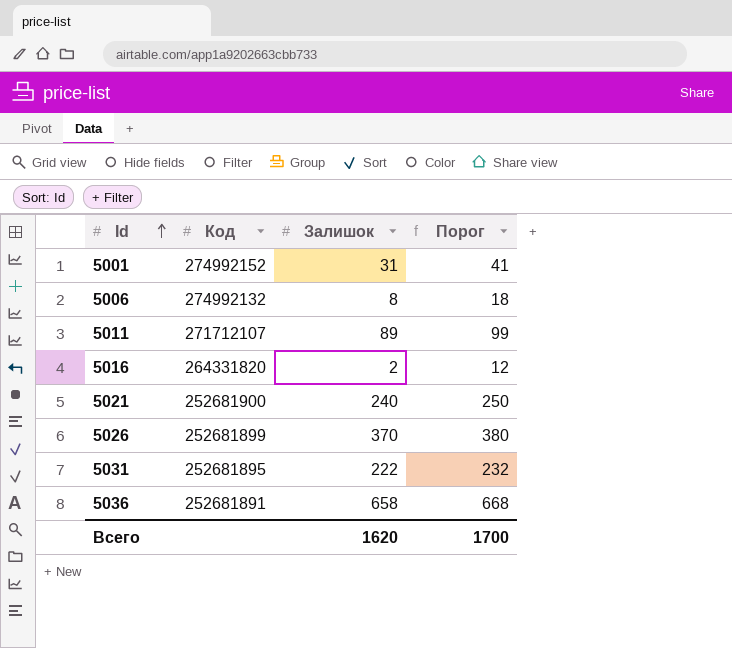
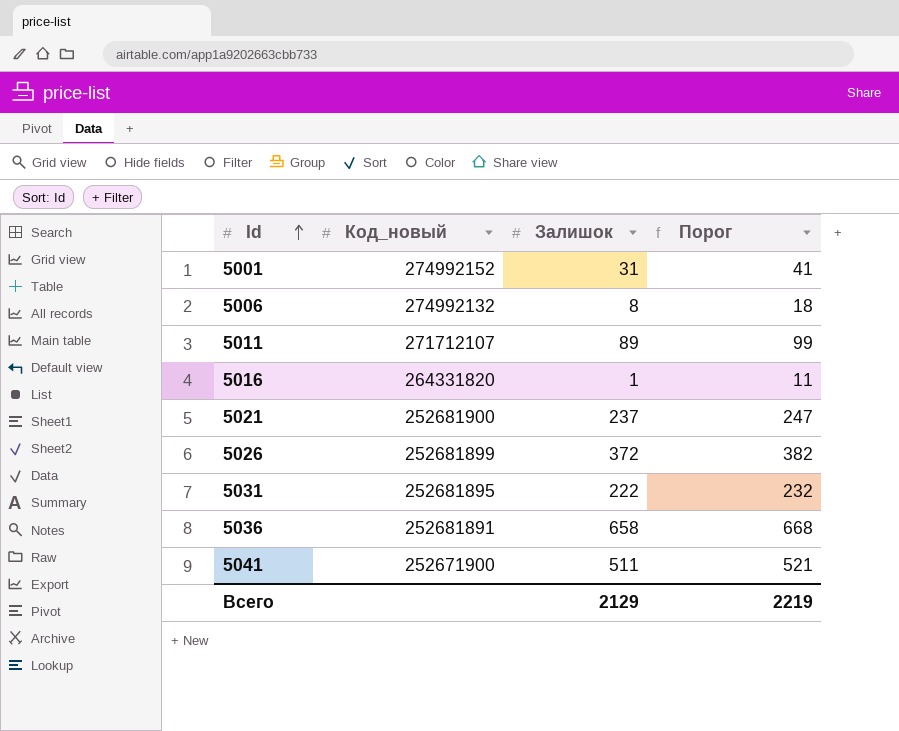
column name: Код -> Код_новый
5016 | Залишок: 2 -> 1
5016 | Порог: 12 -> 11
5021 | Залишок: 240 -> 237
5021 | Порог: 250 -> 247
5026 | Залишок: 370 -> 372
5026 | Порог: 380 -> 382
row 5041: none -> 252671900 | 511 | 521
Всего | Залишок: 1620 -> 2129
Всего | Порог: 1700 -> 2219

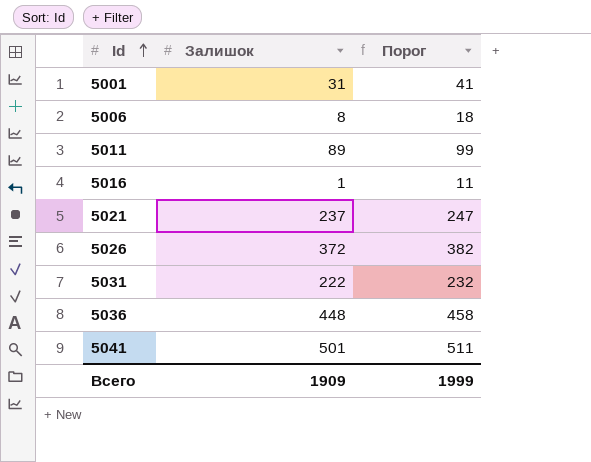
column Код_новый | position: 2 -> none
5036 | Залишок: 658 -> 448
5036 | Порог: 668 -> 458
5041 | Залишок: 511 -> 501
5041 | Порог: 521 -> 511
Всего | Залишок: 2129 -> 1909
Всего | Порог: 2219 -> 1999

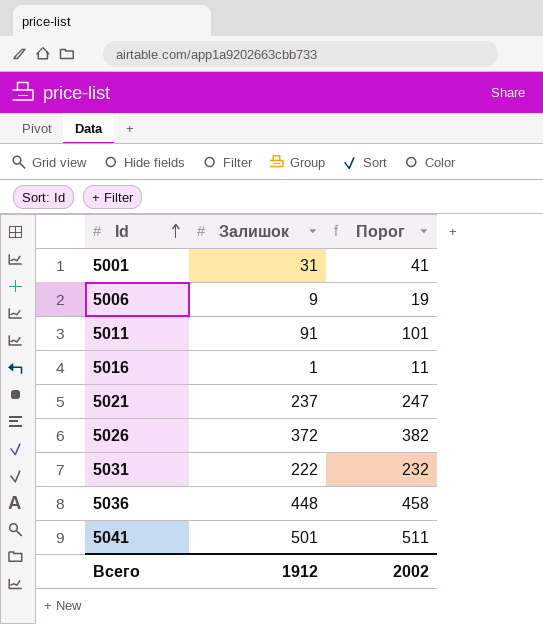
5006 | Залишок: 8 -> 9
5006 | Порог: 18 -> 19
5011 | Залишок: 89 -> 91
5011 | Порог: 99 -> 101
Всего | Залишок: 1909 -> 1912
Всего | Порог: 1999 -> 2002

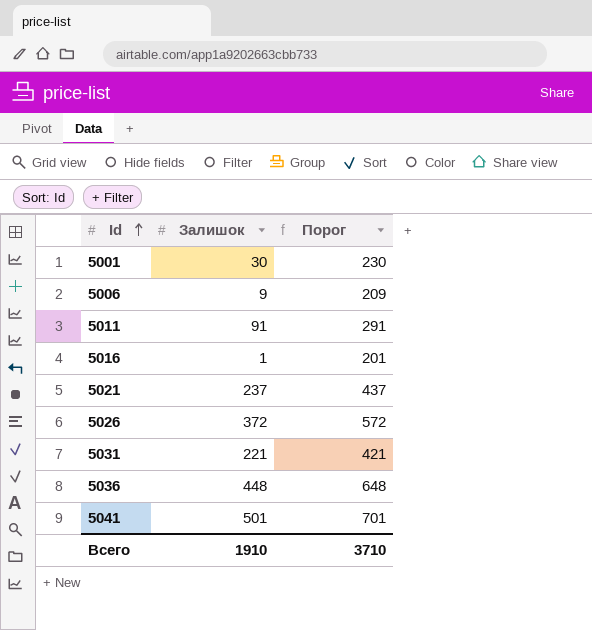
column Порог | formula: [Залишок] + 10 -> [Залишок] + 200
5001 | Залишок: 31 -> 30
5031 | Залишок: 222 -> 221
Всего | Залишок: 1912 -> 1910
Всего | Порог: 2002 -> 3710

